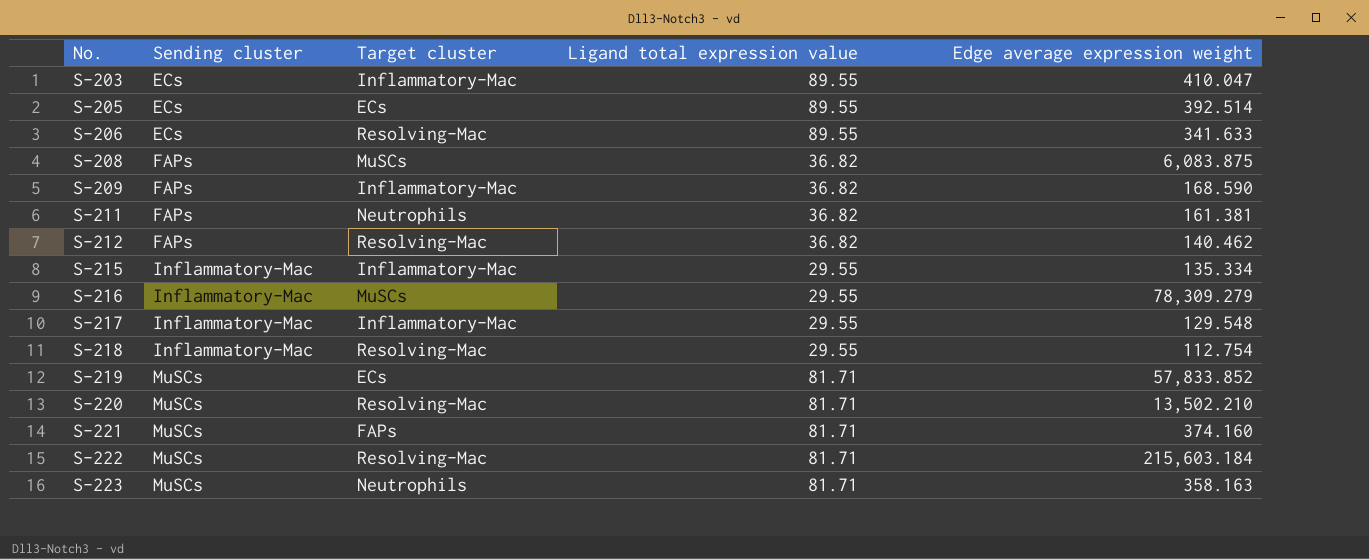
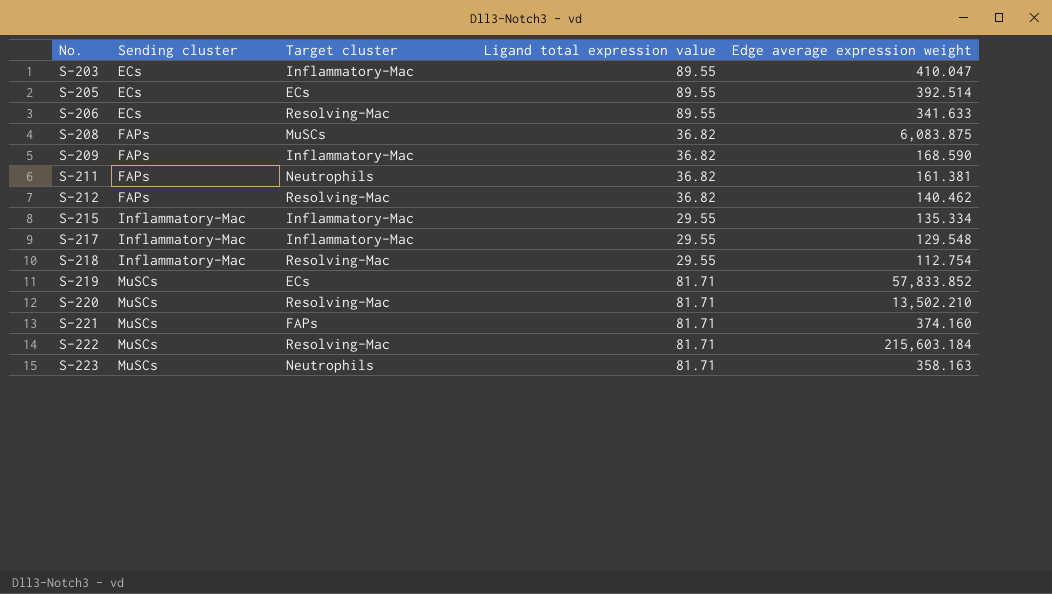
row S-216: Inflammatory-Mac | MuSCs | 29.55 | 78,309.279 -> none

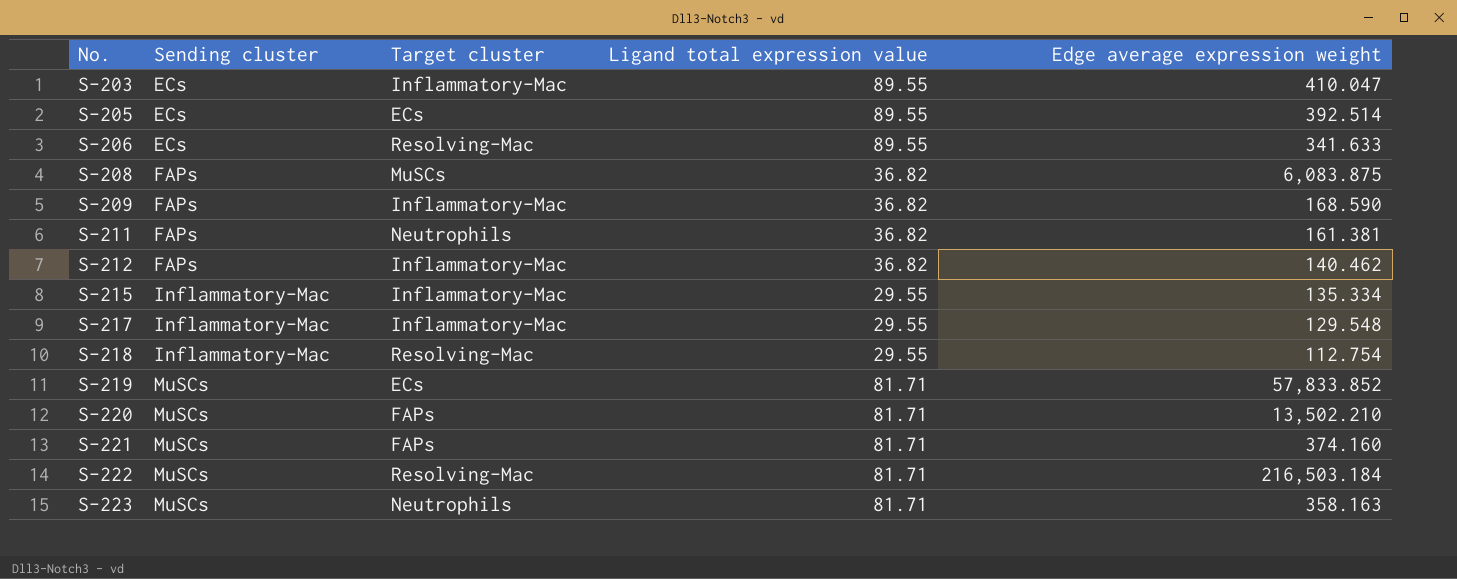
S-212 | Target cluster: Resolving-Mac -> Inflammatory-Mac
S-220 | Target cluster: Resolving-Mac -> FAPs
S-222 | Edge average expression weight: 215,603.184 -> 216,503.184

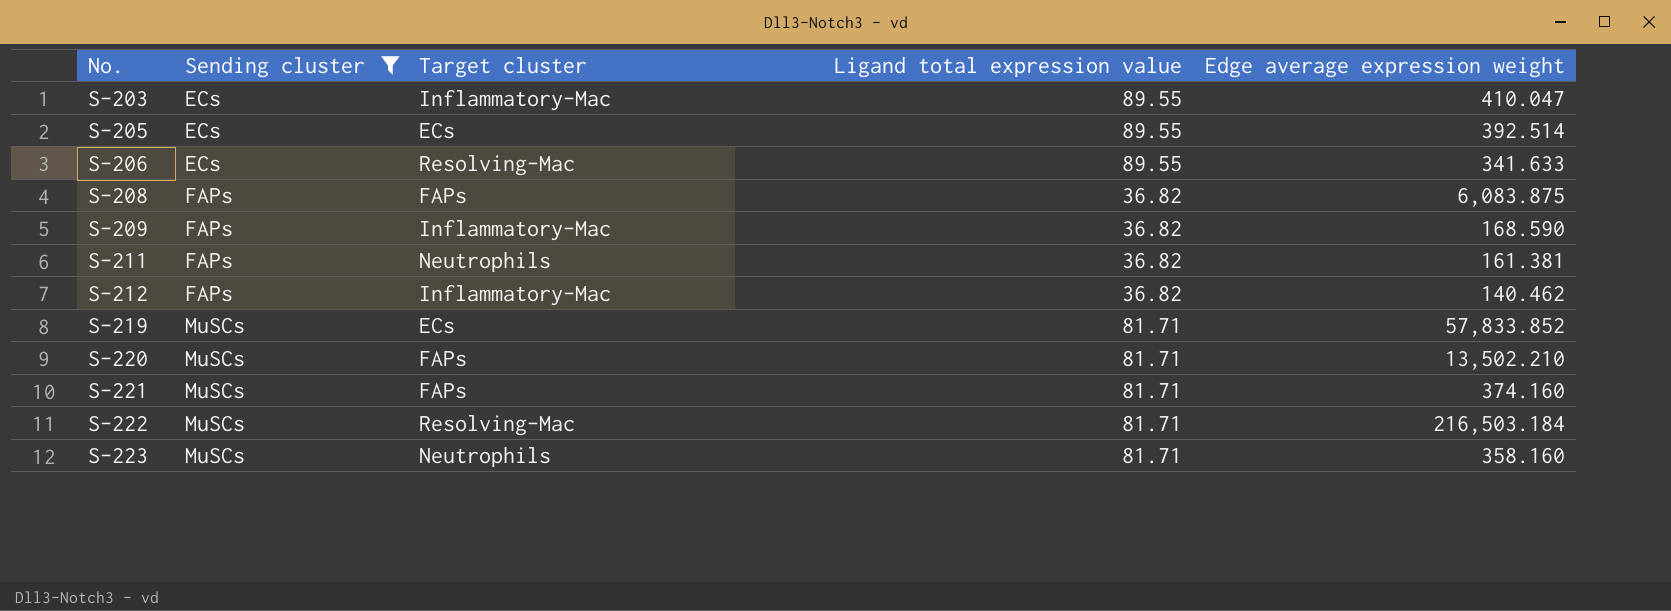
filter: none -> Sending cluster != Inflammatory-Mac
S-208 | Target cluster: MuSCs -> FAPs
S-223 | Edge average expression weight: 358.163 -> 358.160

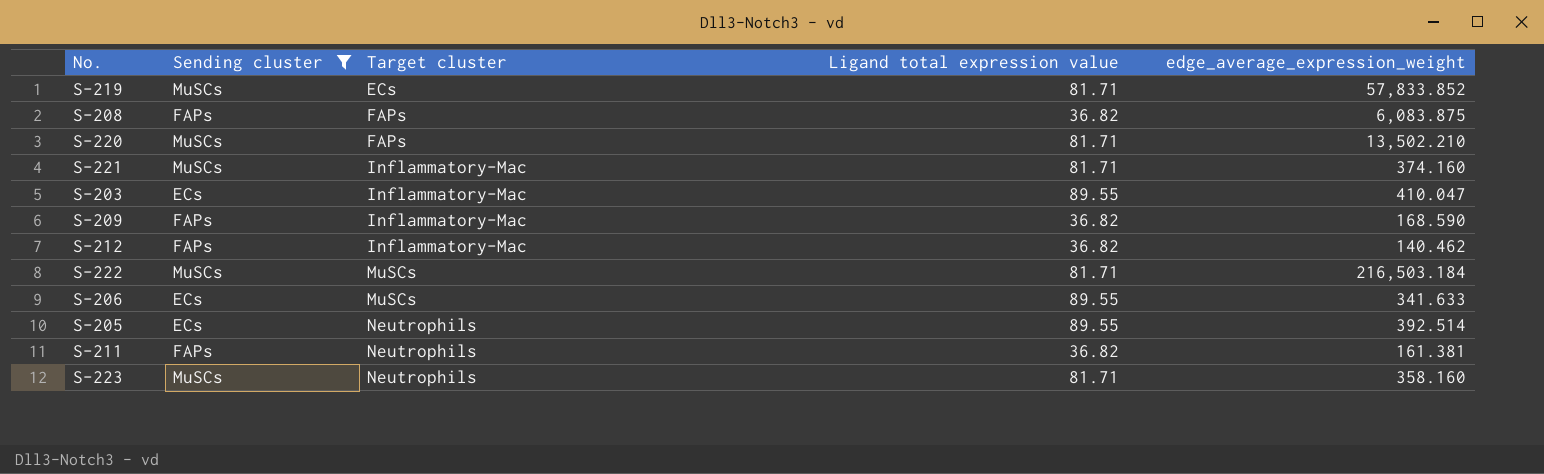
row order: No. ascending -> Target cluster ascending
column name: Edge average expression weight -> edge_average_expression_weight
S-221 | Target cluster: FAPs -> Inflammatory-Mac
S-222 | Target cluster: Resolving-Mac -> MuSCs
S-206 | Target cluster: Resolving-Mac -> MuSCs
S-205 | Target cluster: ECs -> Neutrophils

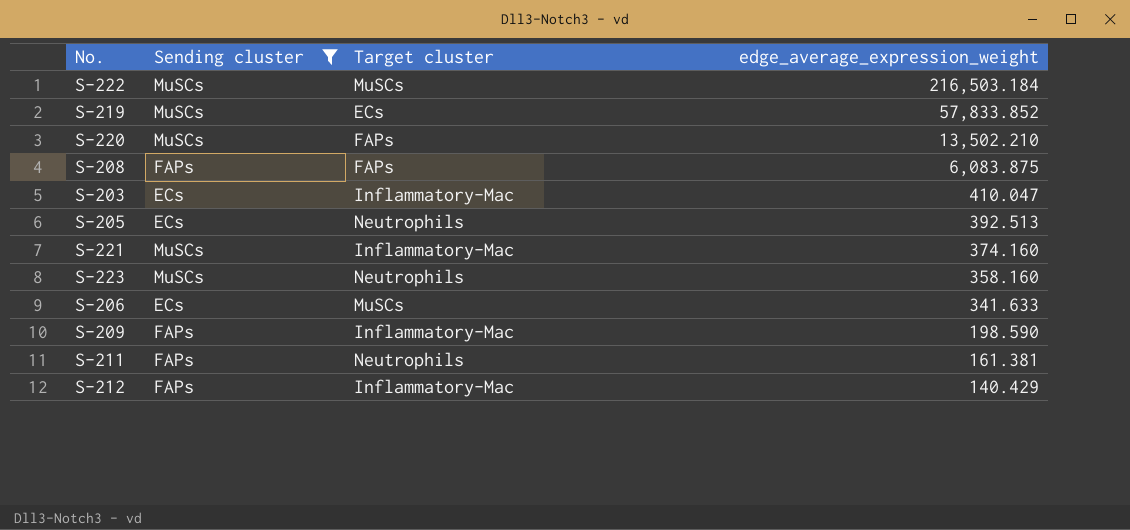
row order: Target cluster ascending -> edge_average_expression_weight descending
column Ligand total expression value | position: 4 -> none
S-205 | edge_average_expression_weight: 392.514 -> 392.513
S-209 | edge_average_expression_weight: 168.590 -> 198.590
S-212 | edge_average_expression_weight: 140.462 -> 140.429

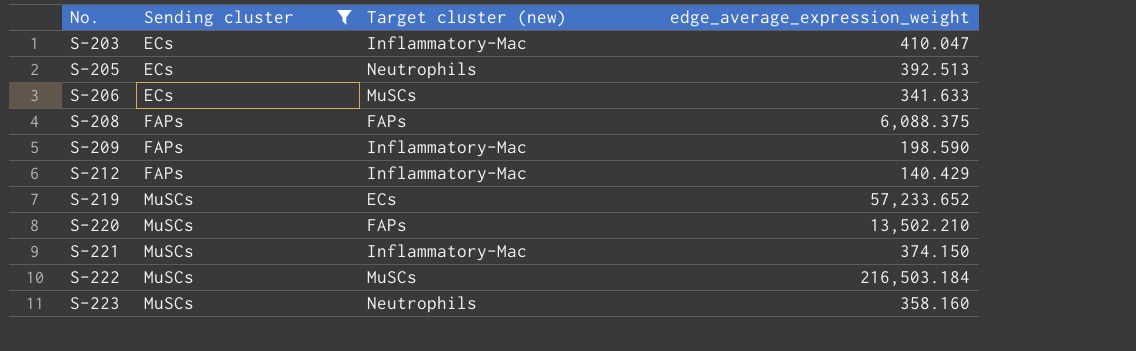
row order: edge_average_expression_weight descending -> No. ascending
column name: Target cluster -> Target cluster (new)
row S-211: FAPs | Neutrophils | 161.381 -> none
S-208 | edge_average_expression_weight: 6,083.875 -> 6,088.375
S-219 | edge_average_expression_weight: 57,833.852 -> 57,233.652
S-221 | edge_average_expression_weight: 374.160 -> 374.150

